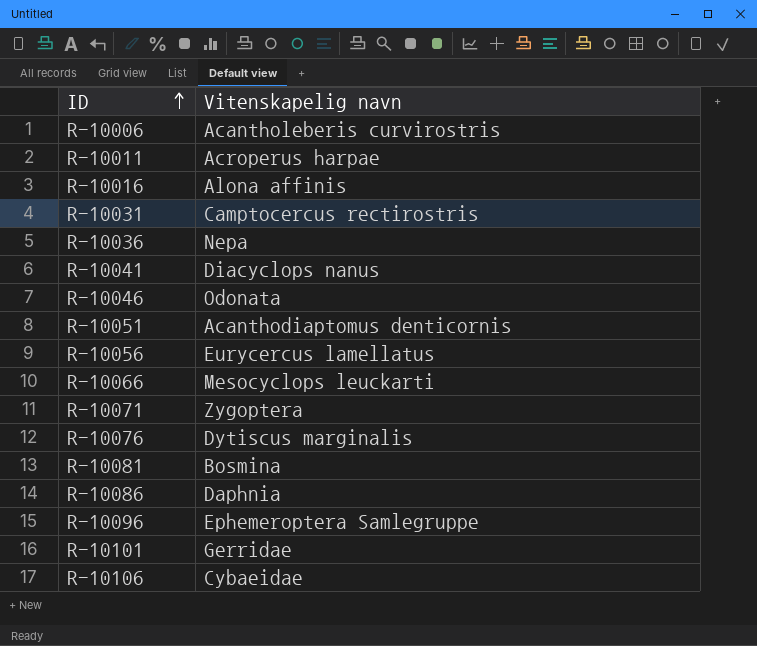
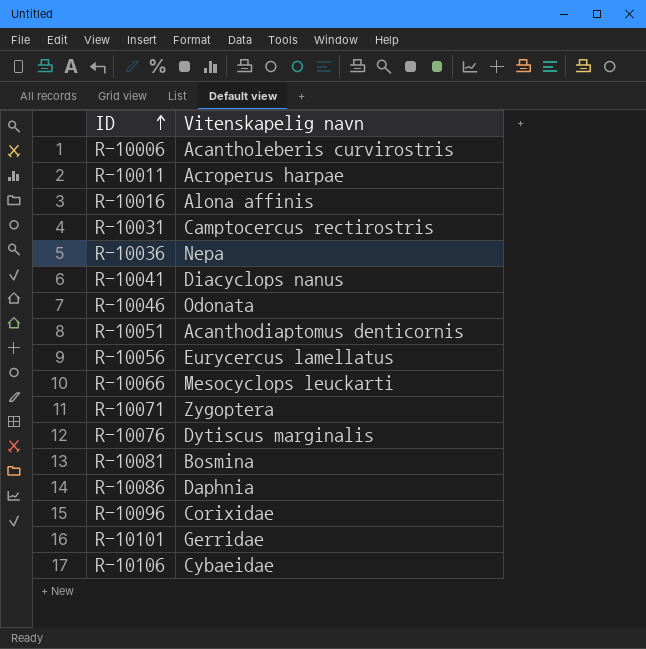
R-10096 | Vitenskapelig navn: Ephemeroptera Samlegruppe -> Corixidae

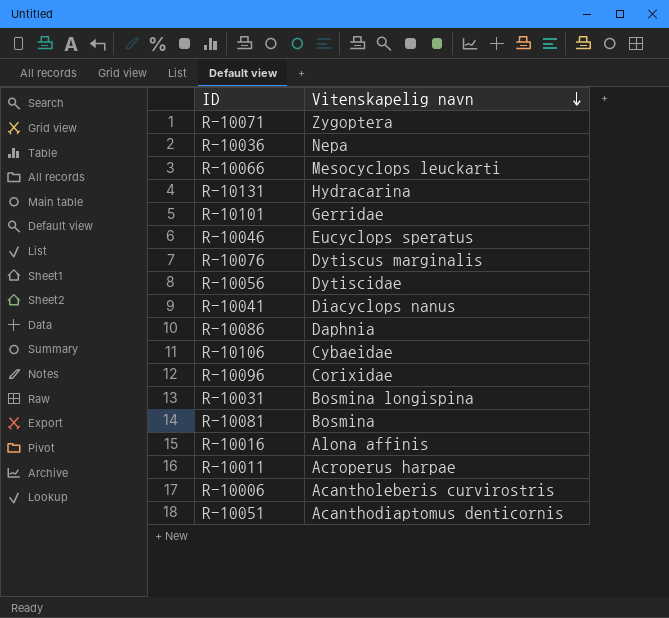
row order: ID ascending -> Vitenskapelig navn descending
row R-10131: none -> Hydracarina
R-10046 | Vitenskapelig navn: Odonata -> Eucyclops speratus
R-10056 | Vitenskapelig navn: Eurycercus lamellatus -> Dytiscidae
R-10031 | Vitenskapelig navn: Camptocercus rectirostris -> Bosmina longispina

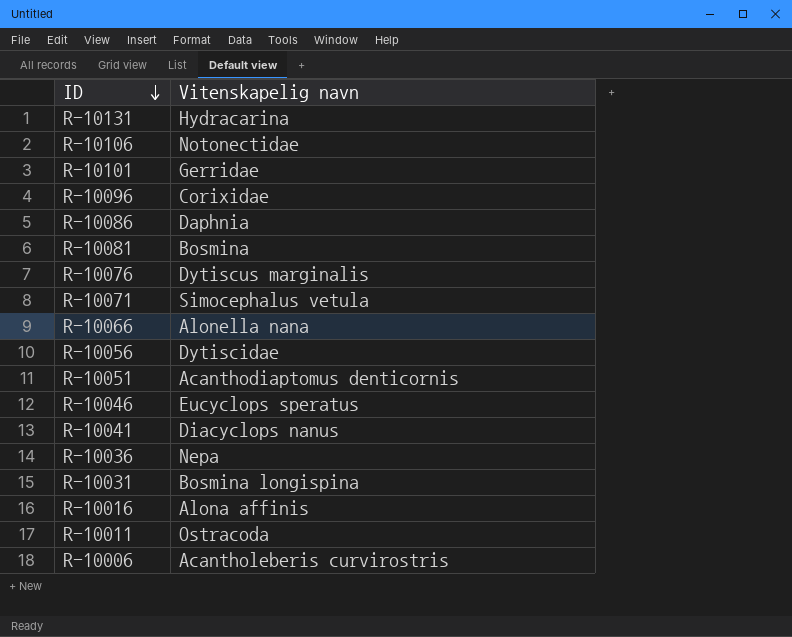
row order: Vitenskapelig navn descending -> ID descending
R-10106 | Vitenskapelig navn: Cybaeidae -> Notonectidae
R-10071 | Vitenskapelig navn: Zygoptera -> Simocephalus vetula
R-10066 | Vitenskapelig navn: Mesocyclops leuckarti -> Alonella nana
R-10011 | Vitenskapelig navn: Acroperus harpae -> Ostracoda

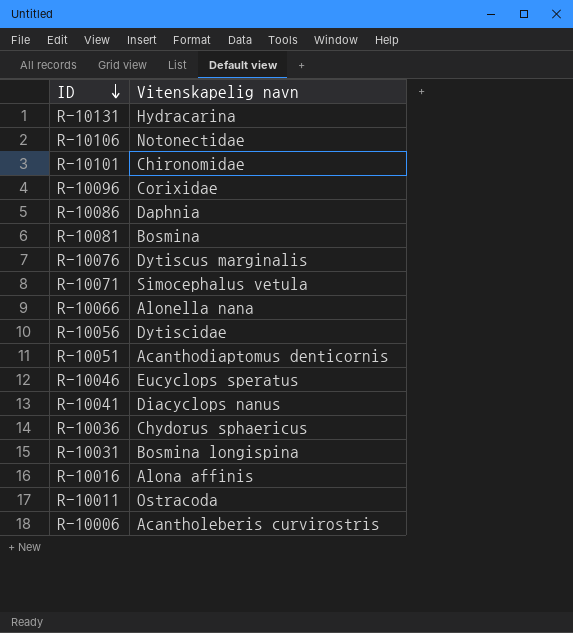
R-10101 | Vitenskapelig navn: Gerridae -> Chironomidae
R-10036 | Vitenskapelig navn: Nepa -> Chydorus sphaericus

